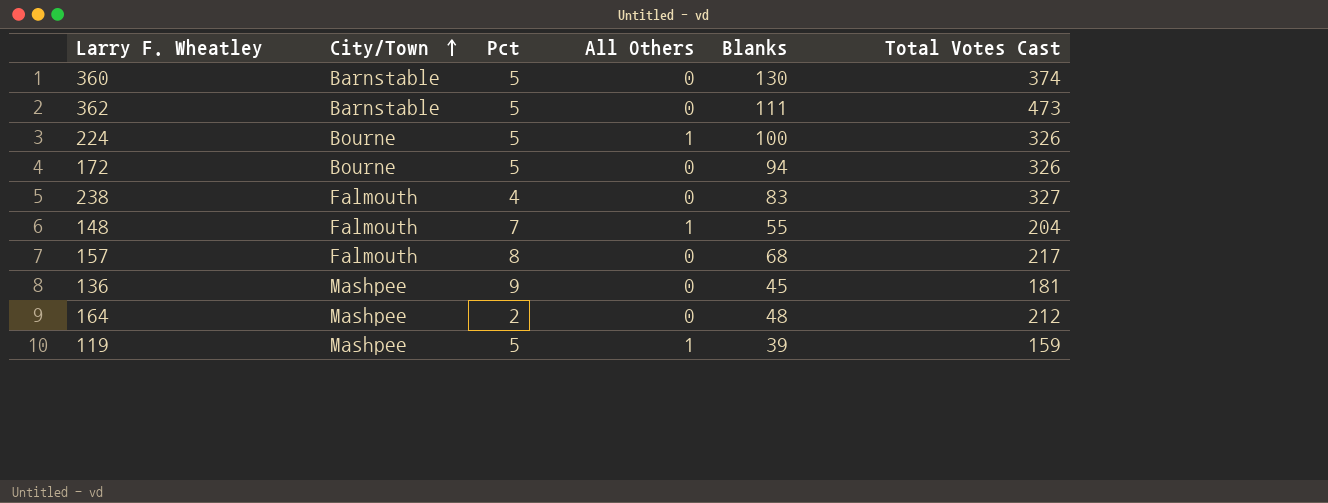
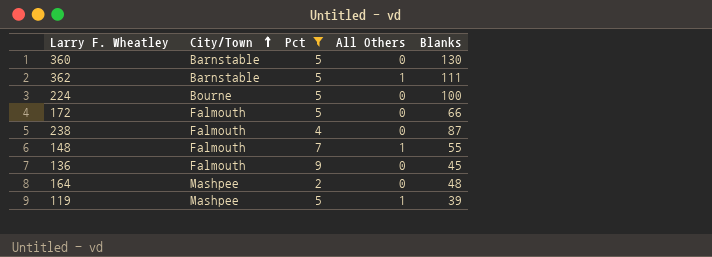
filter: none -> Pct != 8
column Total Votes Cast | position: 6 -> none
362 | All Others: 0 -> 1
224 | All Others: 1 -> 0
172 | City/Town: Bourne -> Falmouth
172 | Blanks: 94 -> 66
238 | Blanks: 83 -> 87
136 | City/Town: Mashpee -> Falmouth

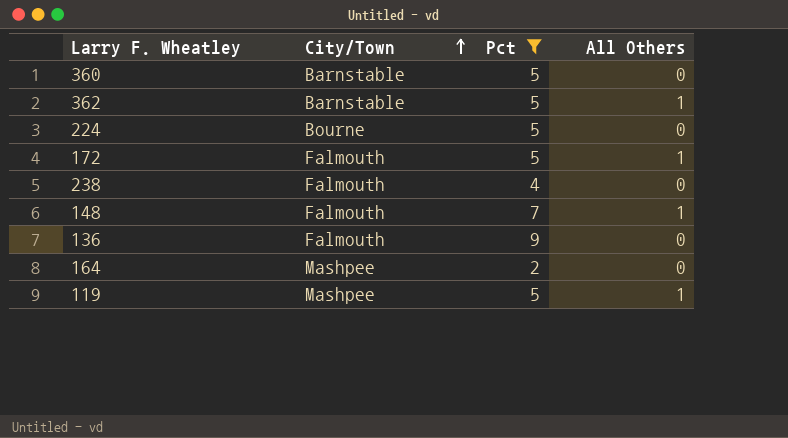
column Blanks | position: 5 -> none
172 | All Others: 0 -> 1

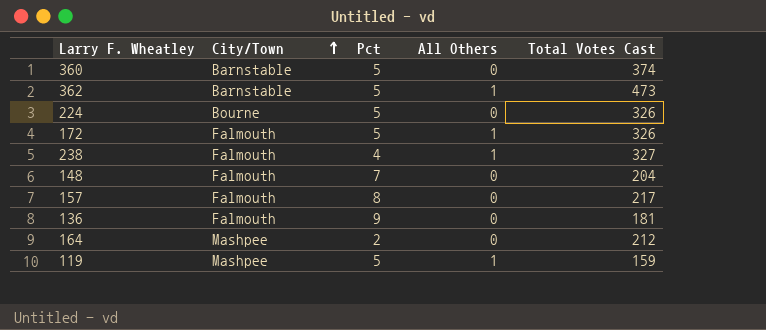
filter: Pct != 8 -> none
column Total Votes Cast | position: none -> 5
238 | All Others: 0 -> 1
148 | All Others: 1 -> 0

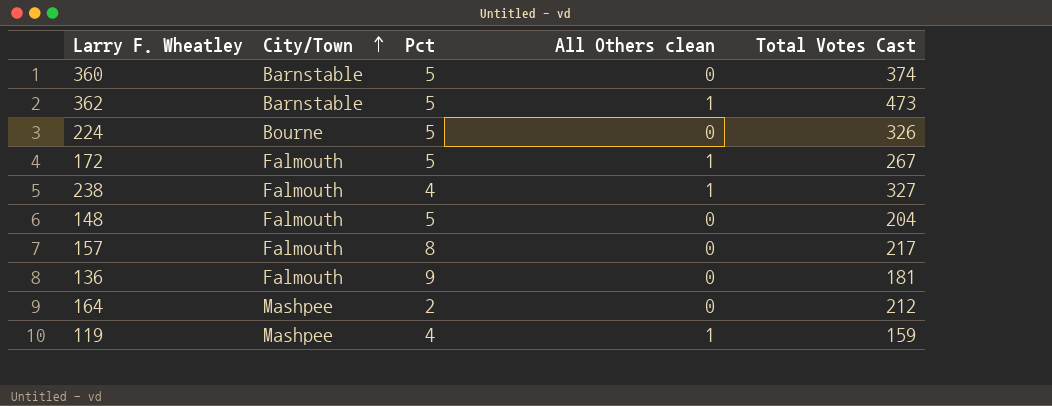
column name: All Others -> All Others clean
172 | Total Votes Cast: 326 -> 267
148 | Pct: 7 -> 5
119 | Pct: 5 -> 4

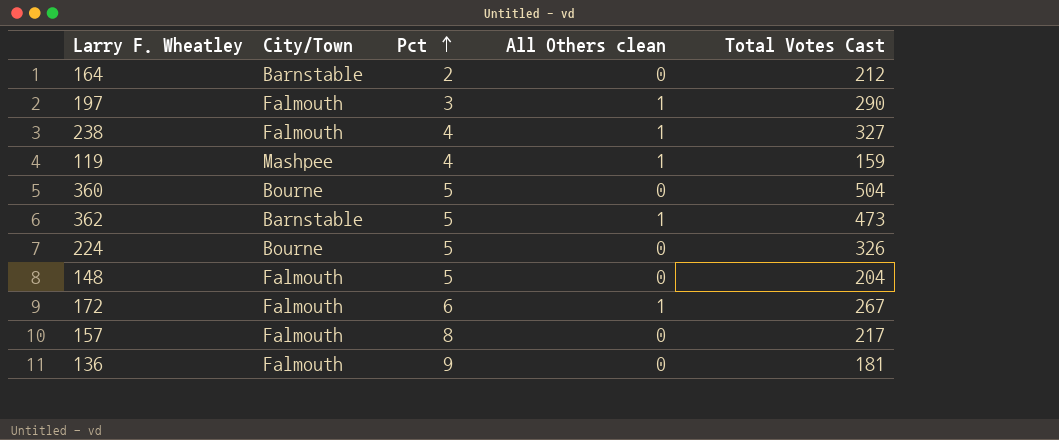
row order: City/Town ascending -> Pct ascending
164 | City/Town: Mashpee -> Barnstable
row 197: none -> Falmouth | 3 | 1 | 290
360 | City/Town: Barnstable -> Bourne
360 | Total Votes Cast: 374 -> 504
172 | Pct: 5 -> 6

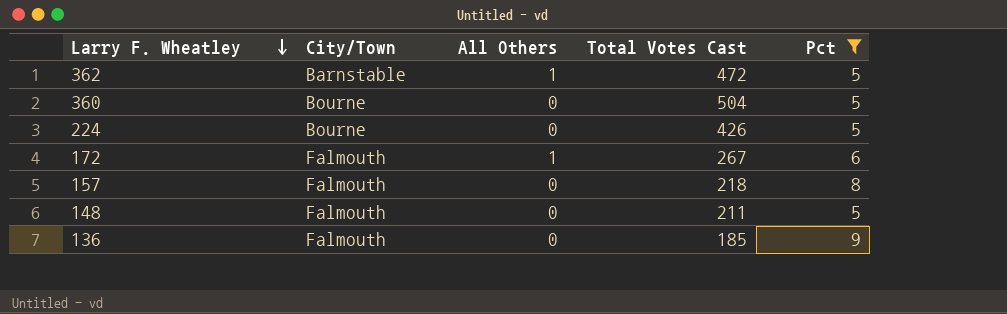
filter: none -> Pct >= 5
row order: Pct ascending -> Larry F. Wheatley descending
column name: All Others clean -> All Others
column Pct | position: 3 -> 5
362 | Total Votes Cast: 473 -> 472
224 | Total Votes Cast: 326 -> 426
157 | Total Votes Cast: 217 -> 218
148 | Total Votes Cast: 204 -> 211
136 | Total Votes Cast: 181 -> 185

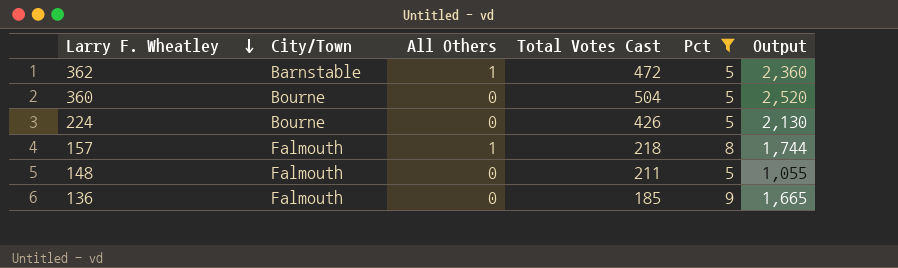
column Output | formula: none -> [Total Votes Cast] * [Pct]
row 172: Falmouth | 1 | 267 | 6 -> none
157 | All Others: 0 -> 1

